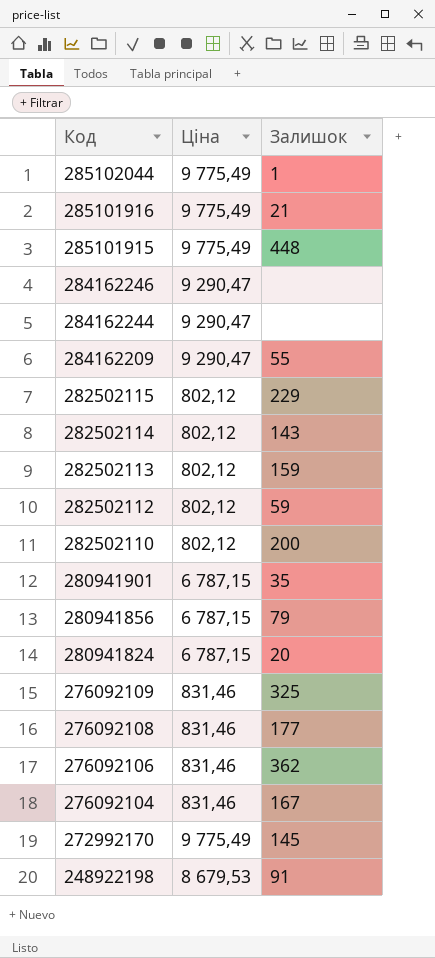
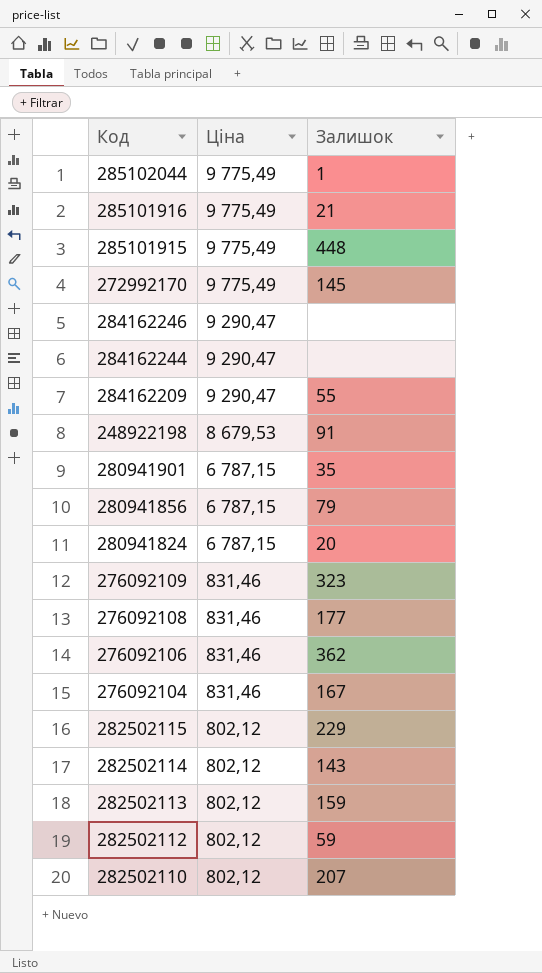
row order: Код descending -> Ціна descending
276092109 | Залишок: 325 -> 323
282502110 | Залишок: 200 -> 207

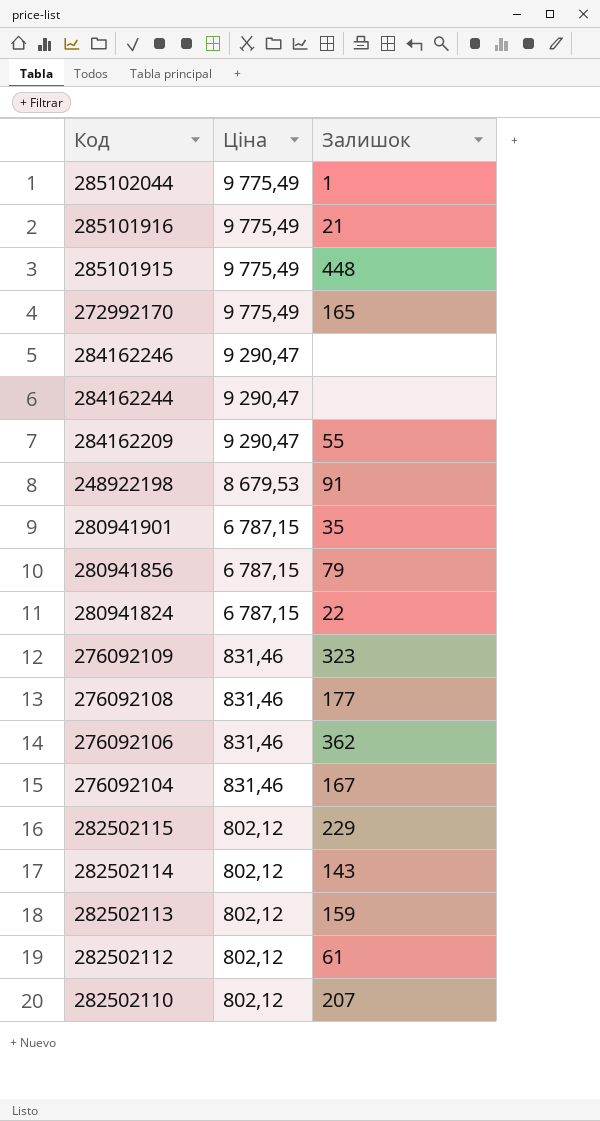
272992170 | Залишок: 145 -> 165
280941824 | Залишок: 20 -> 22
282502112 | Залишок: 59 -> 61

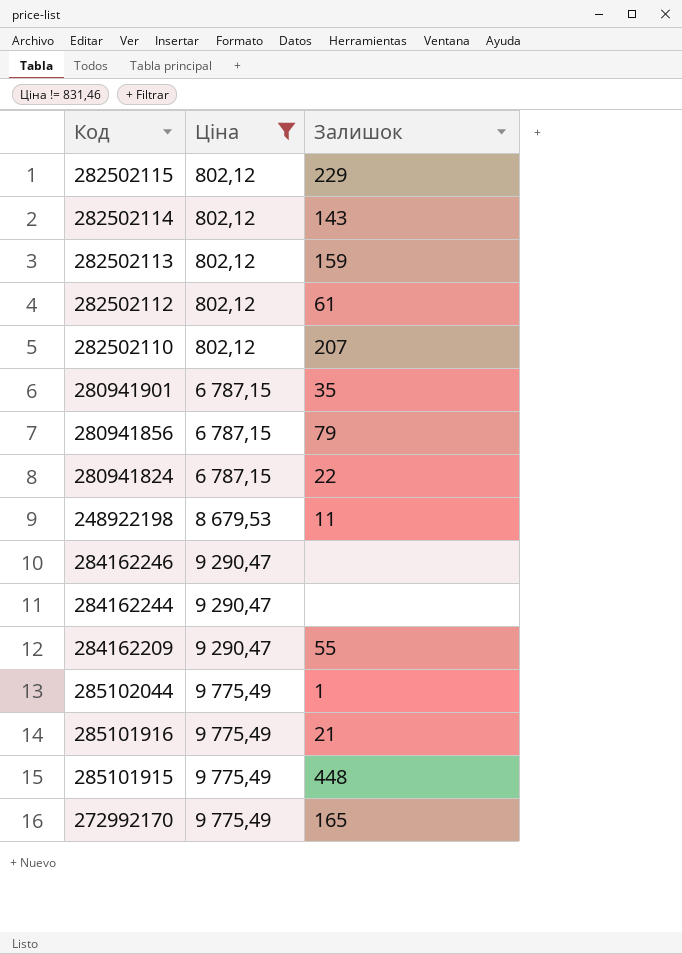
filter: none -> Ціна != 831,46
row order: Ціна descending -> Ціна ascending
248922198 | Залишок: 91 -> 11

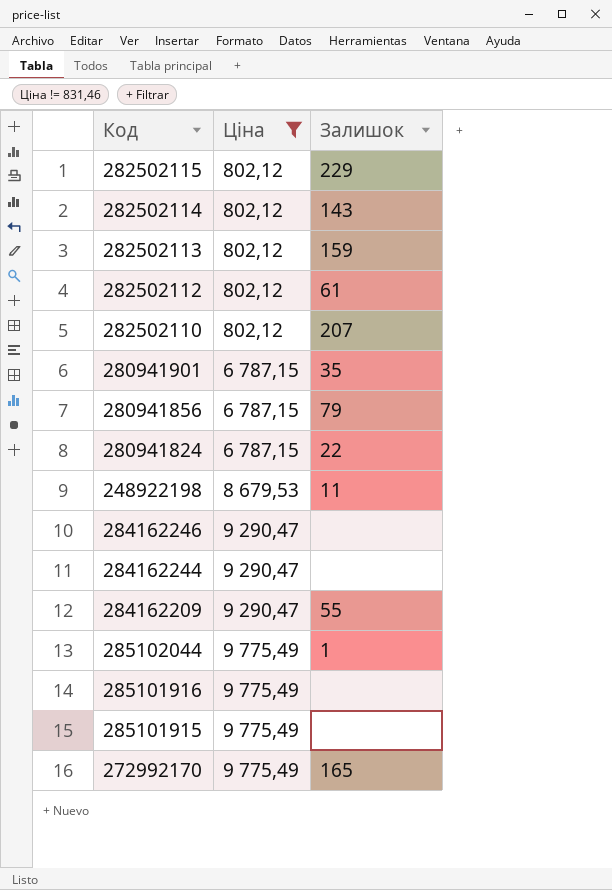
285101916 | Залишок: 21 -> none
285101915 | Залишок: 448 -> none

